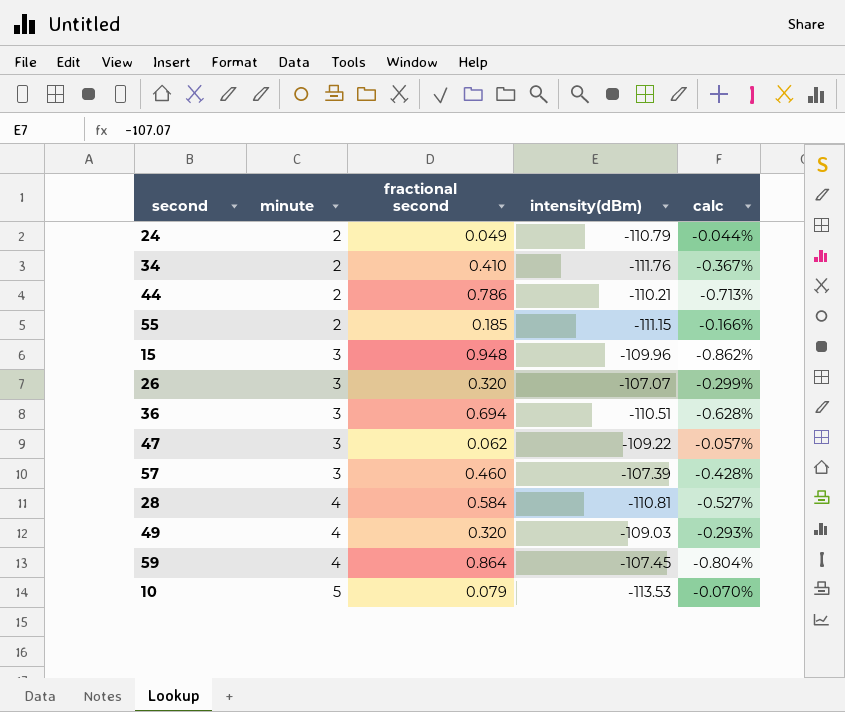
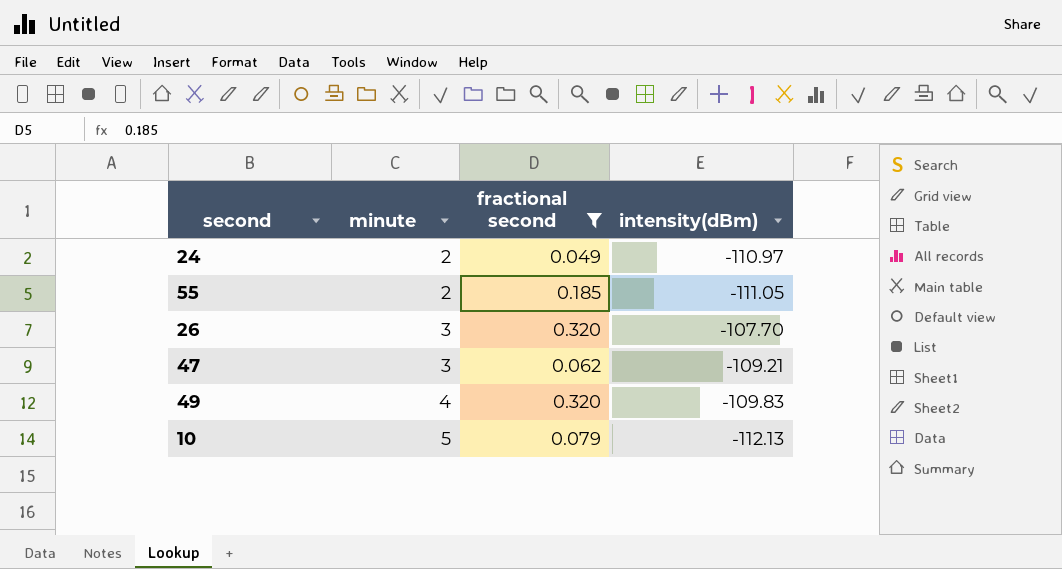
filter: none -> fractional second <= 0.320
column calc | formula: [fractional second] / [intensity(dBm)] -> none
24 | intensity(dBm): -110.79 -> -110.97
55 | intensity(dBm): -111.15 -> -111.05
26 | intensity(dBm): -107.07 -> -107.70
47 | intensity(dBm): -109.22 -> -109.21
49 | intensity(dBm): -109.03 -> -109.83
10 | intensity(dBm): -113.53 -> -112.13

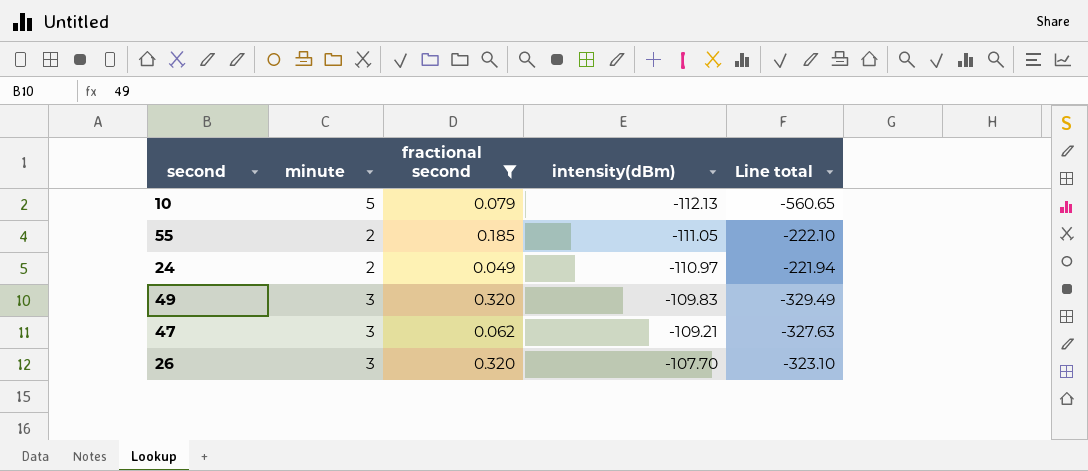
row order: minute ascending -> intensity(dBm) ascending
column Line total | formula: none -> [minute] * [intensity(dBm)]
49 | minute: 4 -> 3

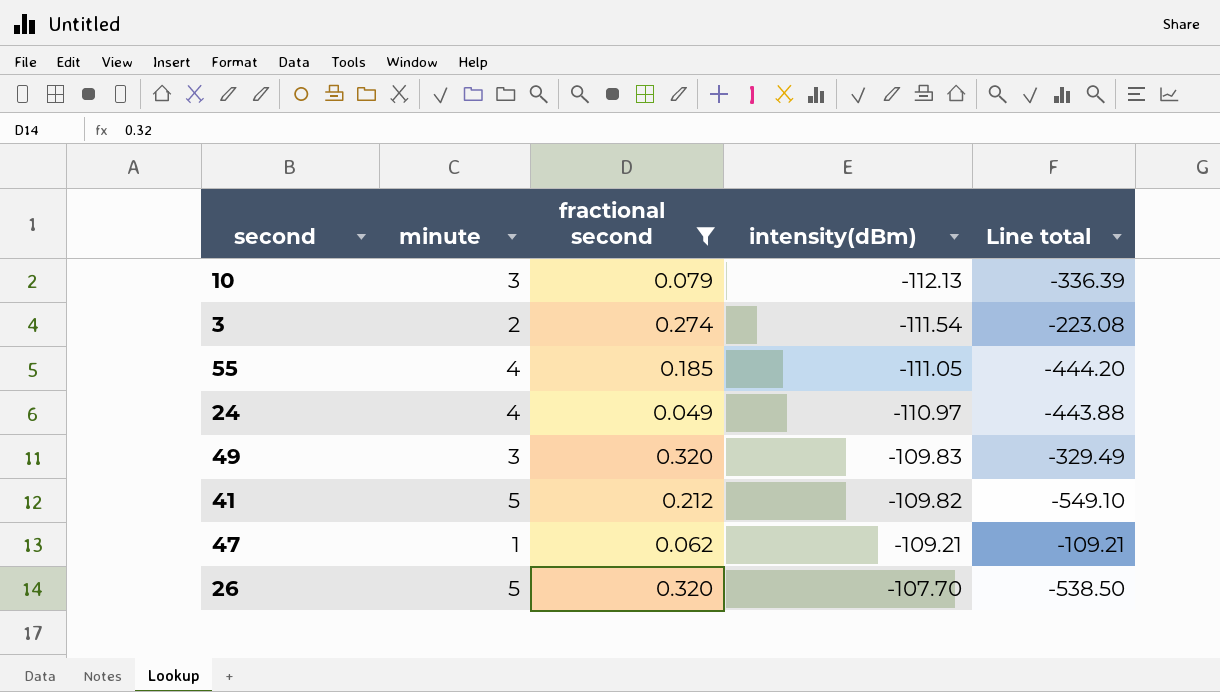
10 | minute: 5 -> 3
10 | Line total: -560.65 -> -336.39
row 3: none -> 2 | 0.274 | -111.54 | -223.08
55 | minute: 2 -> 4
55 | Line total: -222.10 -> -444.20
24 | minute: 2 -> 4
24 | Line total: -221.94 -> -443.88
row 41: none -> 5 | 0.212 | -109.82 | -549.10
47 | minute: 3 -> 1
47 | Line total: -327.63 -> -109.21
26 | minute: 3 -> 5
26 | Line total: -323.10 -> -538.50

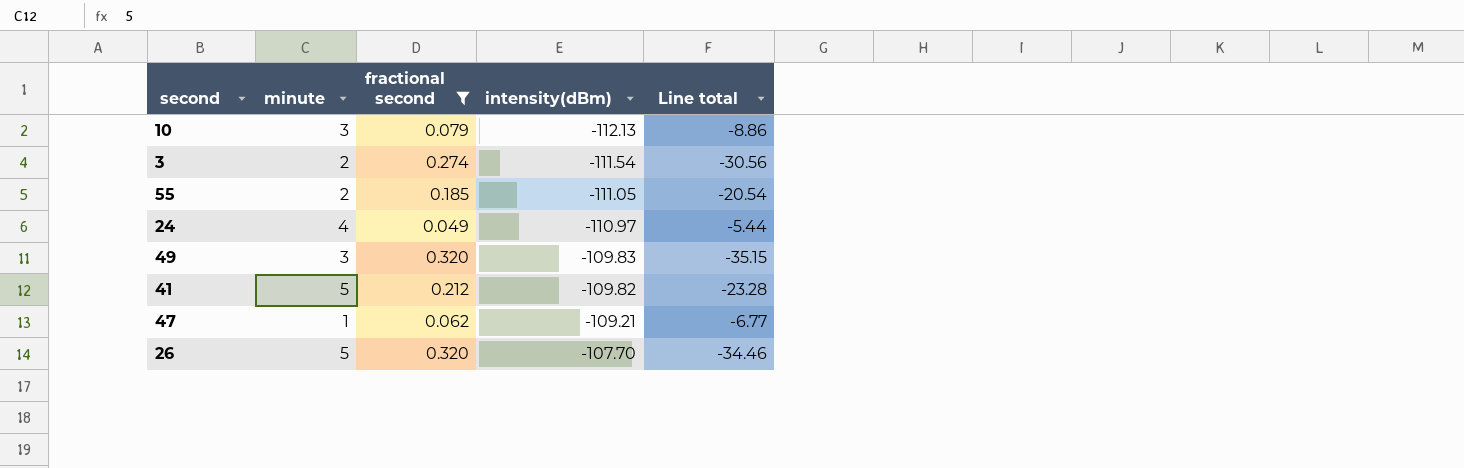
column Line total | formula: [minute] * [intensity(dBm)] -> [fractional second] * [intensity(dBm)]
55 | minute: 4 -> 2

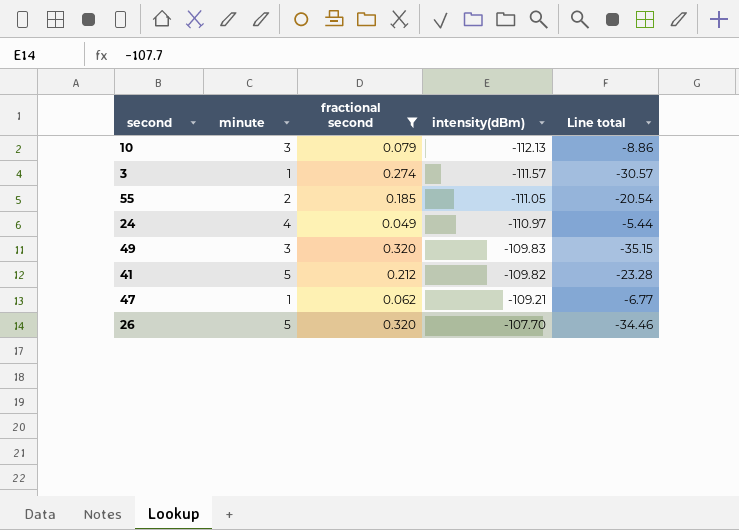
3 | minute: 2 -> 1
3 | intensity(dBm): -111.54 -> -111.57
3 | Line total: -30.56 -> -30.57

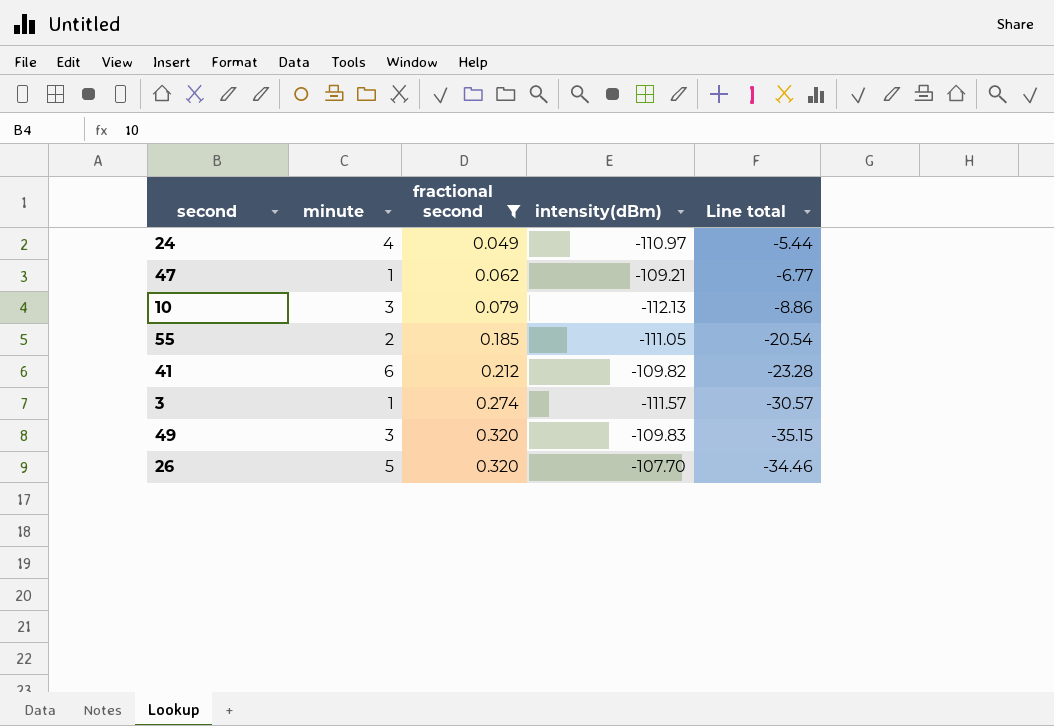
row order: intensity(dBm) ascending -> fractional second ascending
41 | minute: 5 -> 6

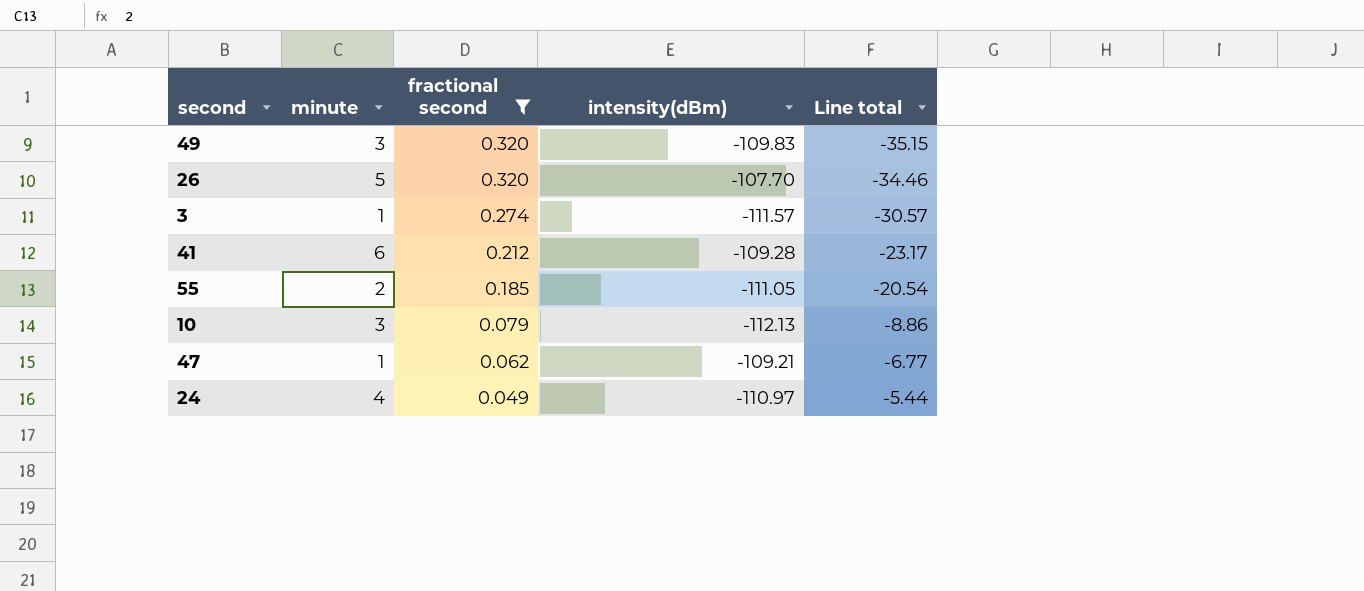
row order: fractional second ascending -> fractional second descending
41 | intensity(dBm): -109.82 -> -109.28
41 | Line total: -23.28 -> -23.17

